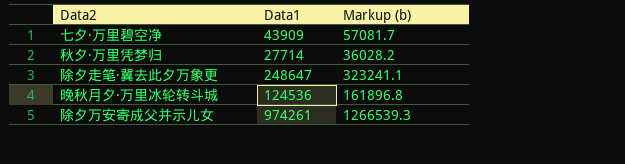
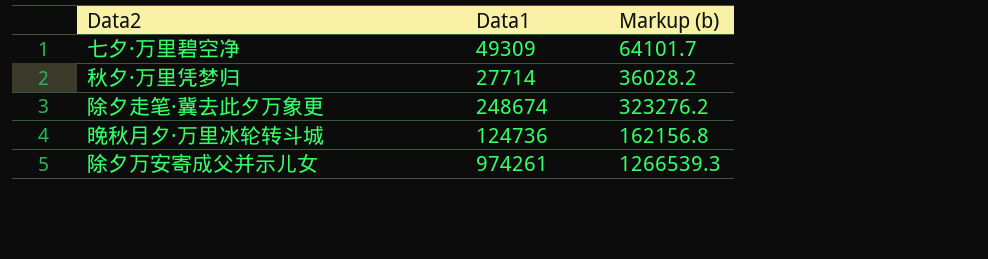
七夕·万里碧空净 | Data1: 43909 -> 49309
七夕·万里碧空净 | Markup (b): 57081.7 -> 64101.7
除夕走笔·冀去此夕万象更 | Data1: 248647 -> 248674
除夕走笔·冀去此夕万象更 | Markup (b): 323241.1 -> 323276.2
晚秋月夕·万里冰轮转斗城 | Data1: 124536 -> 124736
晚秋月夕·万里冰轮转斗城 | Markup (b): 161896.8 -> 162156.8

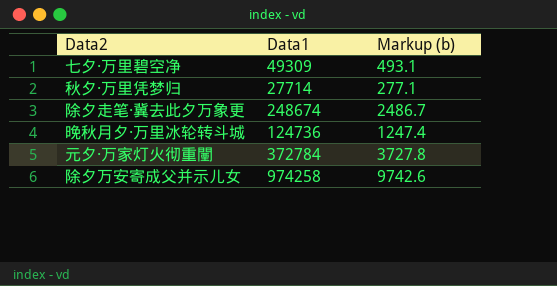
column Markup (b) | formula: [Data1] * 1.3 -> [Data1] * 0.01
row 元夕·万家灯火彻重闉: none -> 372784 | 3727.8
除夕万安寄成父并示儿女 | Data1: 974261 -> 974258

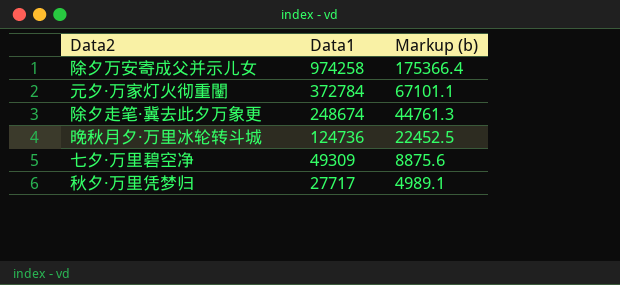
row order: none -> Data1 descending
column Markup (b) | formula: [Data1] * 0.01 -> [Data1] * 0.18
秋夕·万里凭梦归 | Data1: 27714 -> 27717

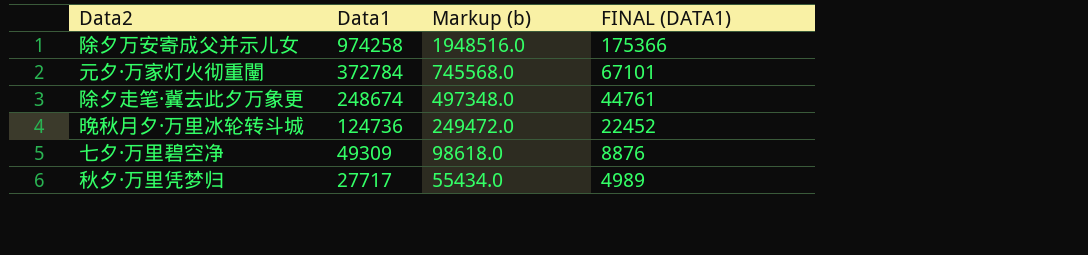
column Markup (b) | formula: [Data1] * 0.18 -> [Data1] * 2
column FINAL (DATA1) | formula: none -> [Data1] * 0.18

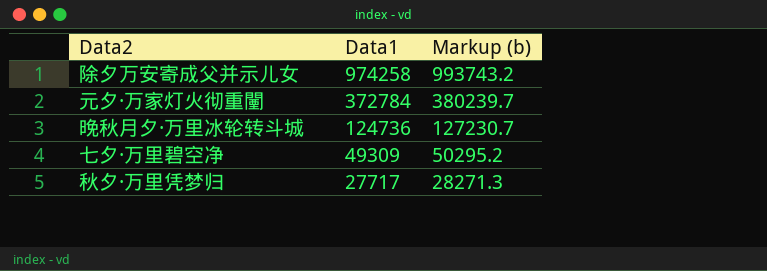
column FINAL (DATA1) | formula: [Data1] * 0.18 -> none
column Markup (b) | formula: [Data1] * 2 -> [Data1] * 1.02
row 除夕走笔·冀去此夕万象更: 248674 | 497348.0 | 44761 -> none

